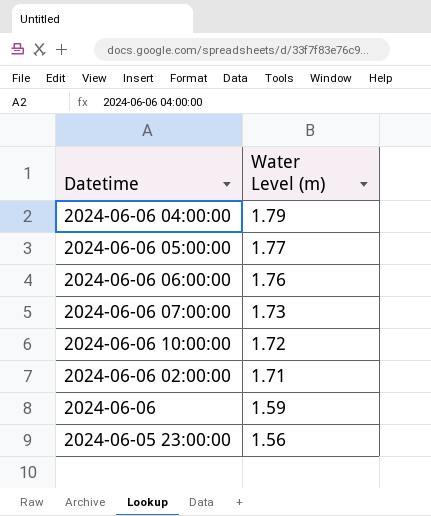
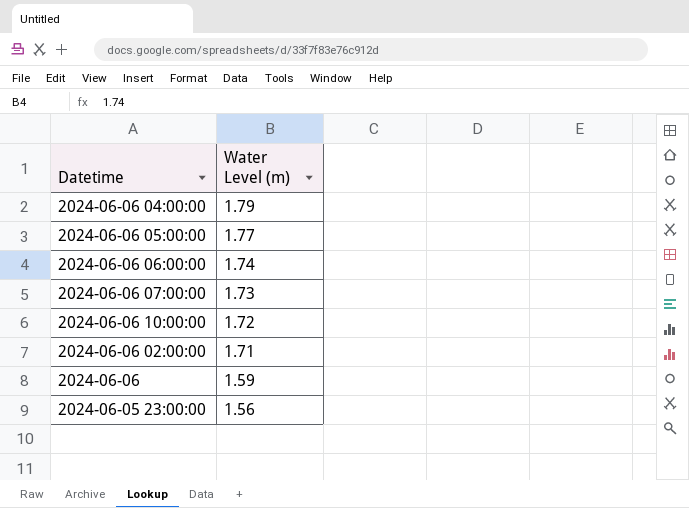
2024-06-06 06:00:00 | Water Level (m): 1.76 -> 1.74

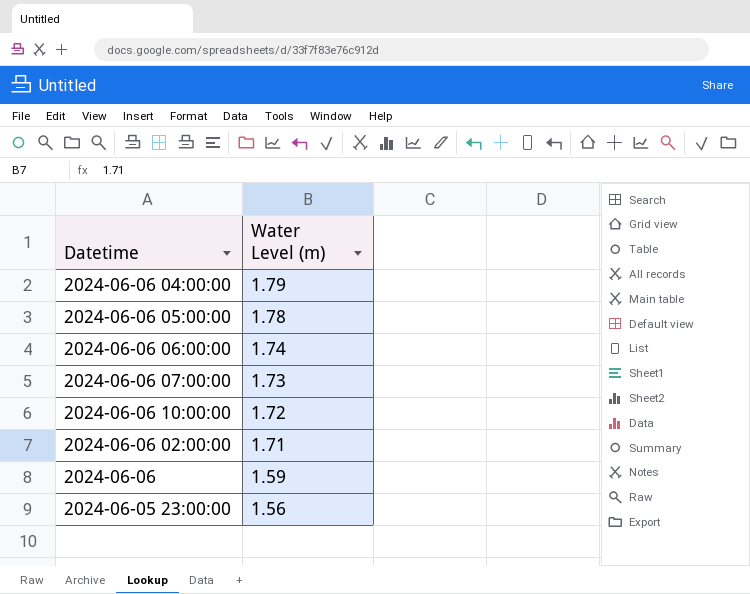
2024-06-06 05:00:00 | Water Level (m): 1.77 -> 1.78

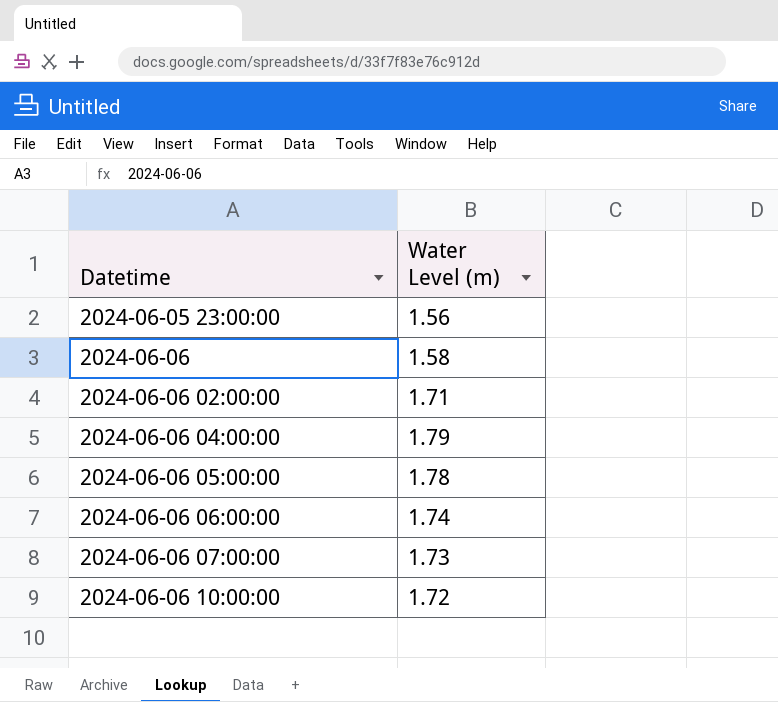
row order: Water Level (m) descending -> Datetime ascending
2024-06-06 | Water Level (m): 1.59 -> 1.58

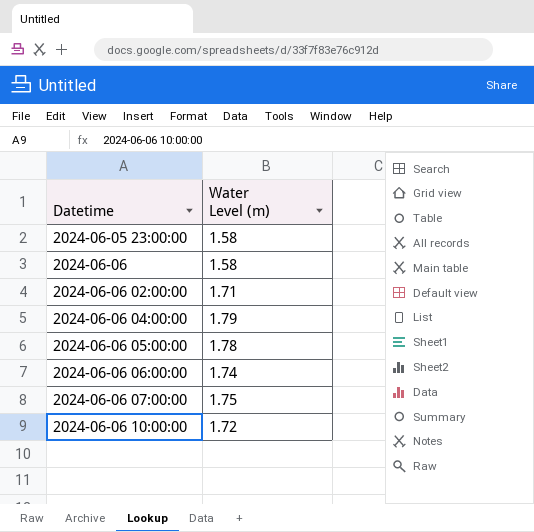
2024-06-05 23:00:00 | Water Level (m): 1.56 -> 1.58
2024-06-06 07:00:00 | Water Level (m): 1.73 -> 1.75

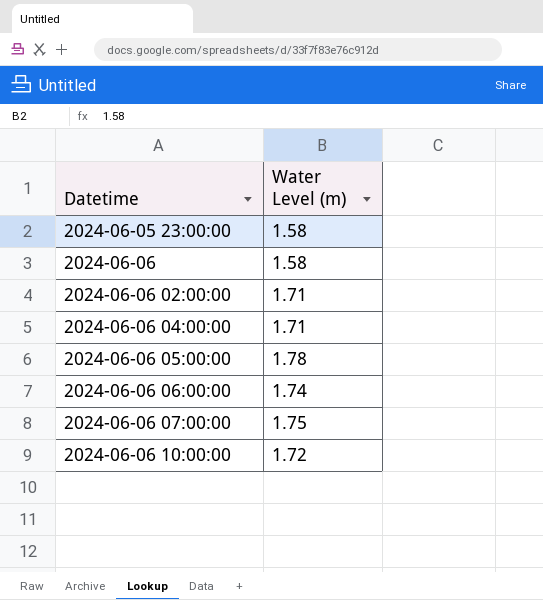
2024-06-06 04:00:00 | Water Level (m): 1.79 -> 1.71

